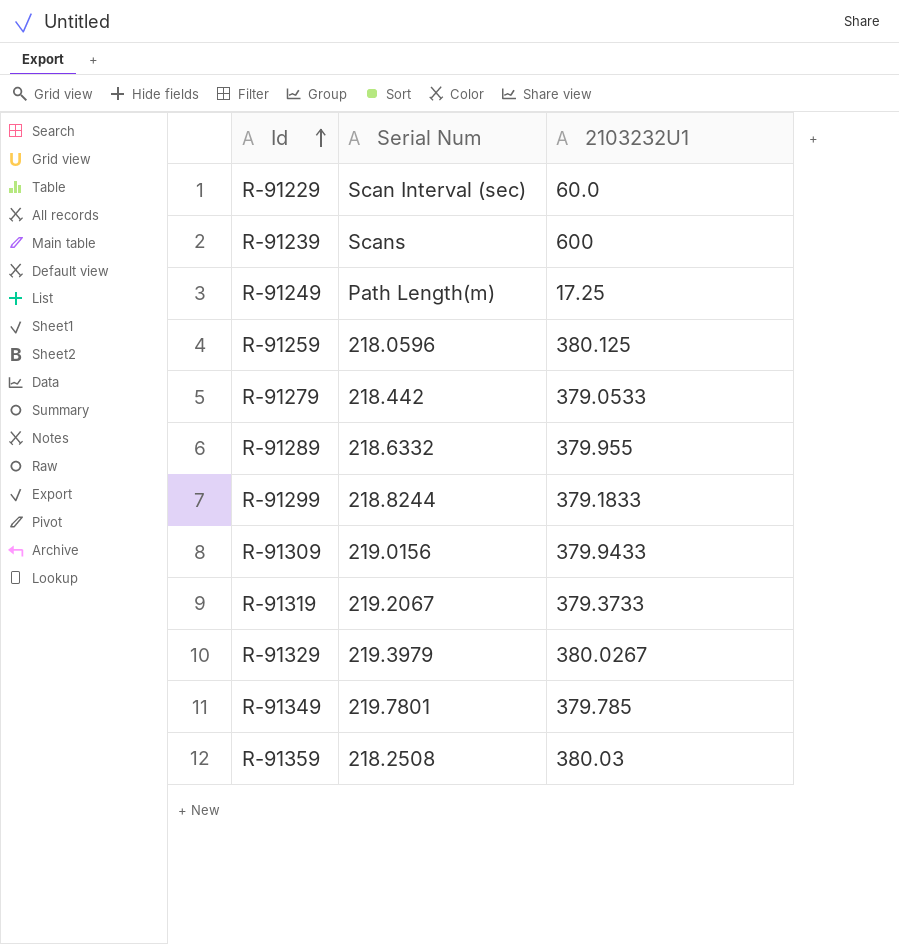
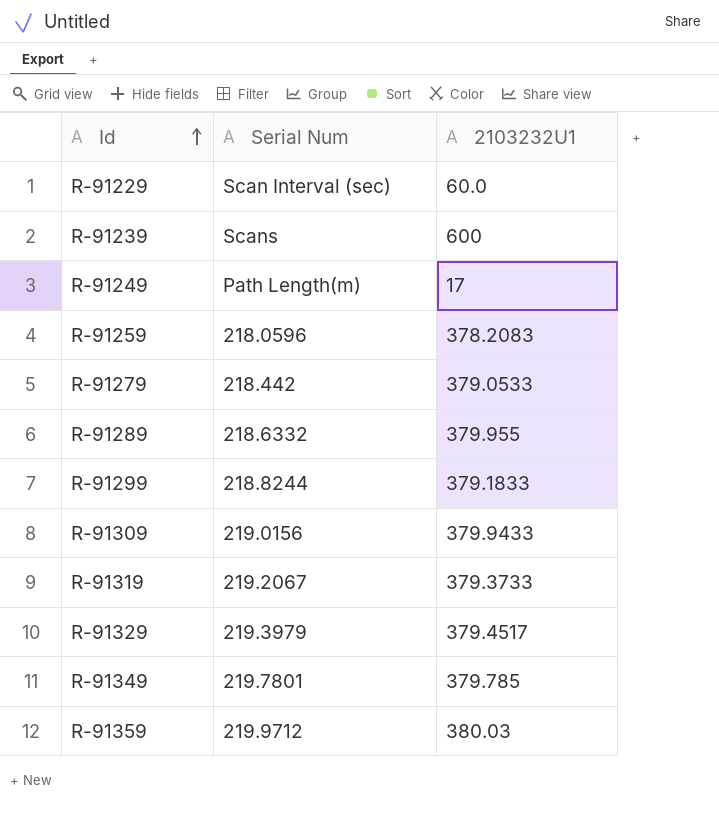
R-91249 | 2103232U1: 17.25 -> 17
R-91259 | 2103232U1: 380.125 -> 378.2083
R-91329 | 2103232U1: 380.0267 -> 379.4517
R-91359 | Serial Num: 218.2508 -> 219.9712

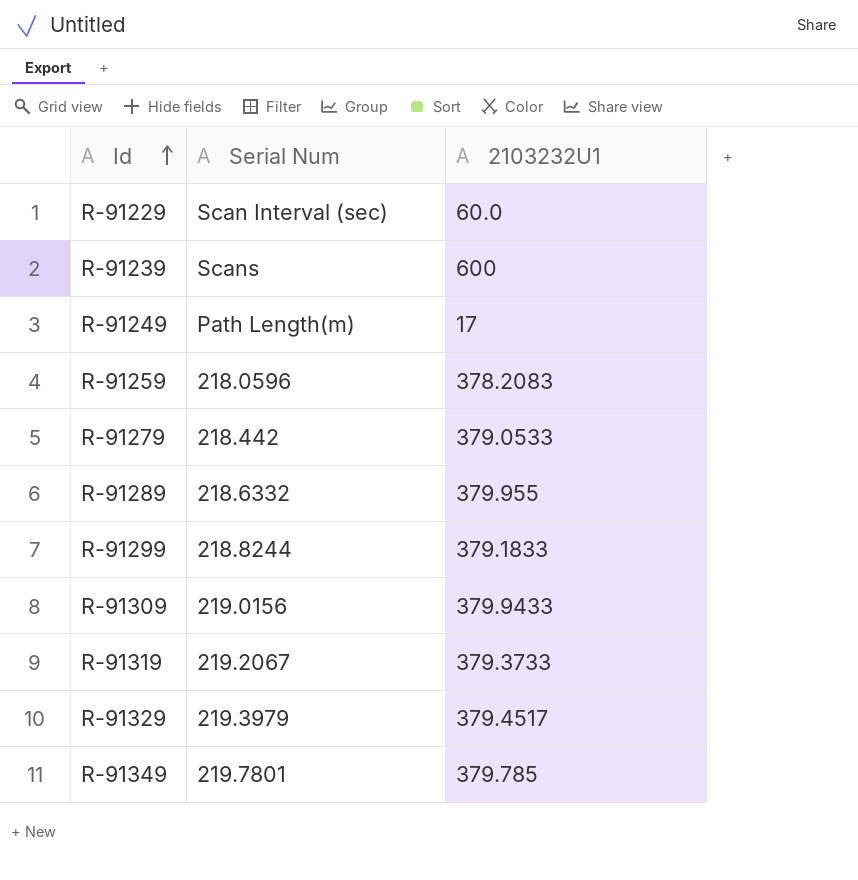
row R-91359: 219.9712 | 380.03 -> none

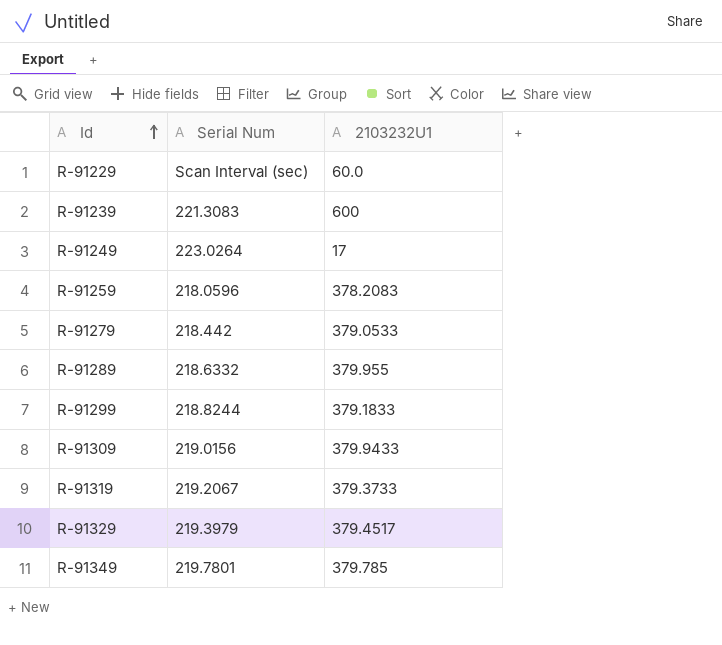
R-91239 | Serial Num: Scans -> 221.3083
R-91249 | Serial Num: Path Length(m) -> 223.0264

